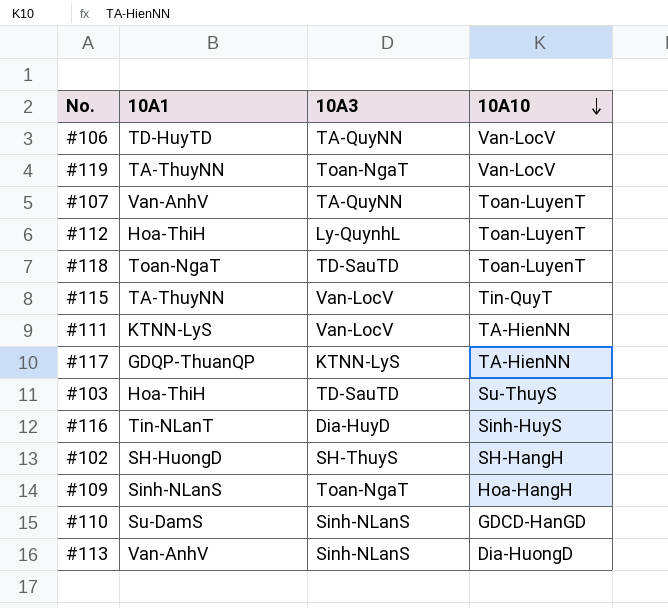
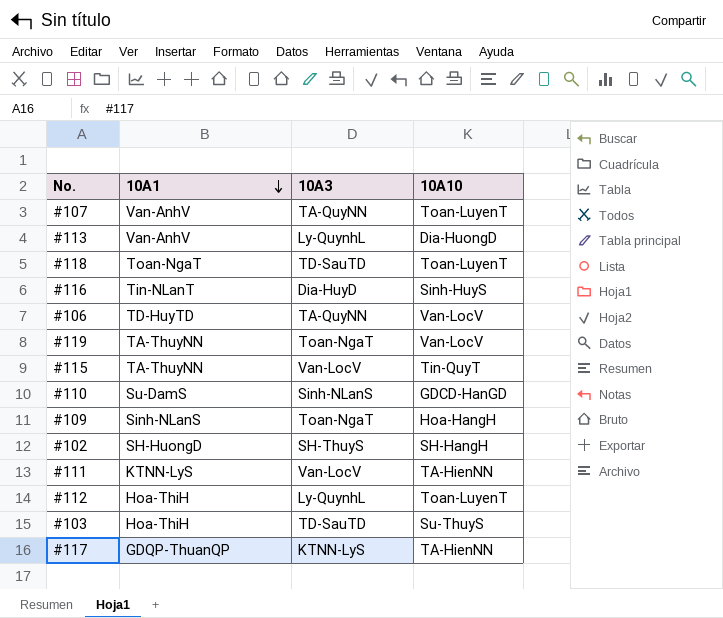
row order: 10A10 descending -> 10A1 descending
#113 | 10A3: Sinh-NLanS -> Ly-QuynhL

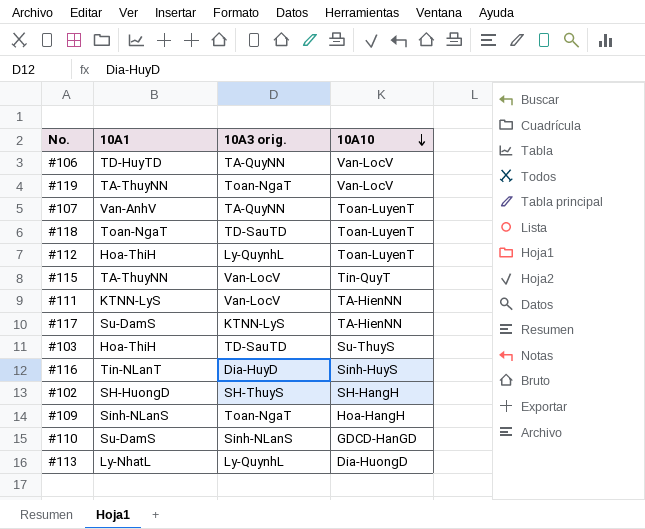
row order: 10A1 descending -> 10A10 descending
column name: 10A3 -> 10A3 orig.
#117 | 10A1: GDQP-ThuanQP -> Su-DamS
#113 | 10A1: Van-AnhV -> Ly-NhatL

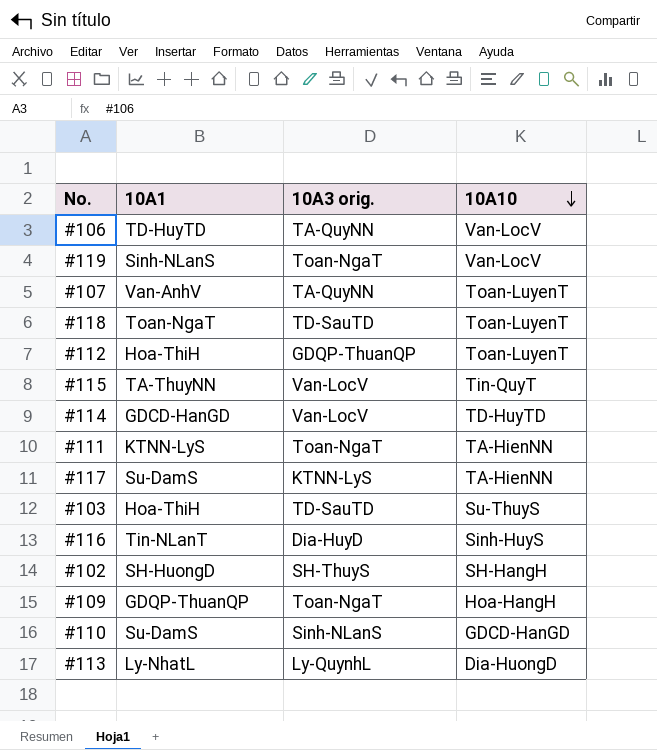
#119 | 10A1: TA-ThuyNN -> Sinh-NLanS
#112 | 10A3 orig.: Ly-QuynhL -> GDQP-ThuanQP
row #114: none -> GDCD-HanGD | Van-LocV | TD-HuyTD
#111 | 10A3 orig.: Van-LocV -> Toan-NgaT
#109 | 10A1: Sinh-NLanS -> GDQP-ThuanQP

